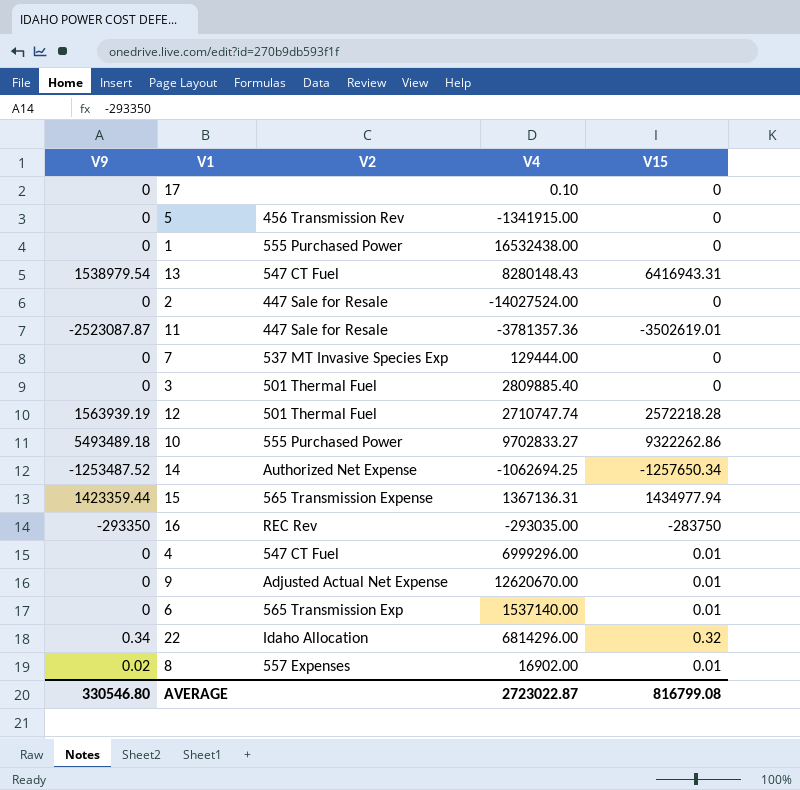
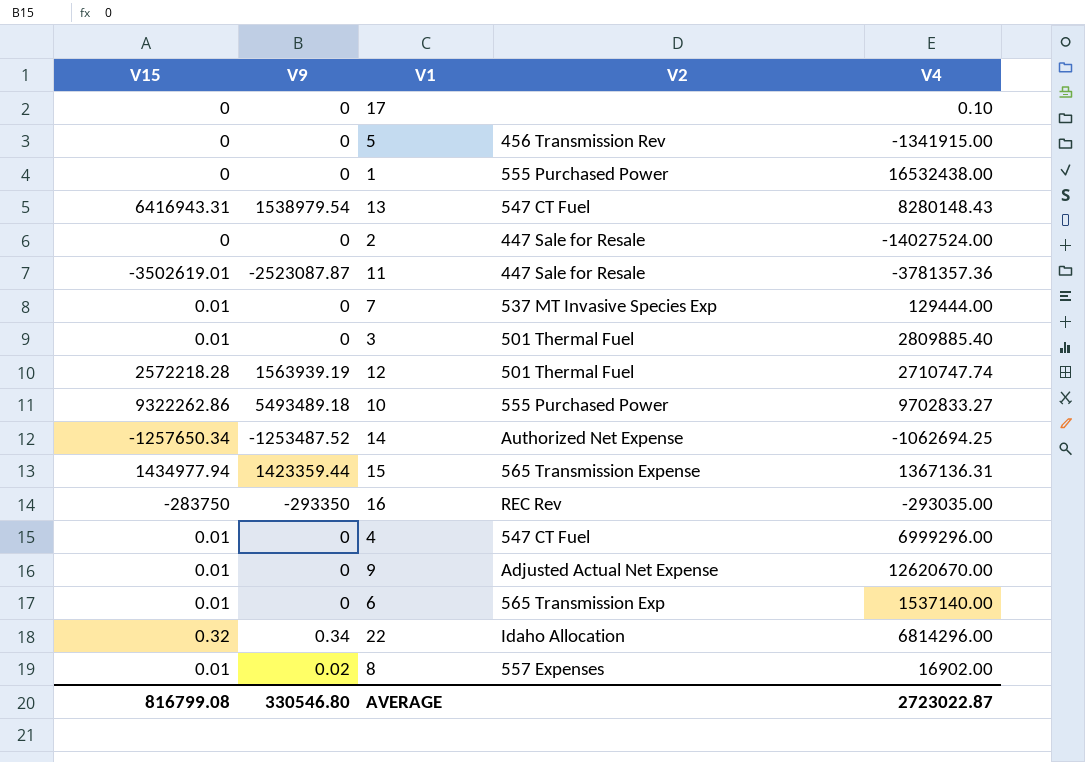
column V15 | position: 5 -> 1
7 | V15: 0 -> 0.01
3 | V15: 0 -> 0.01

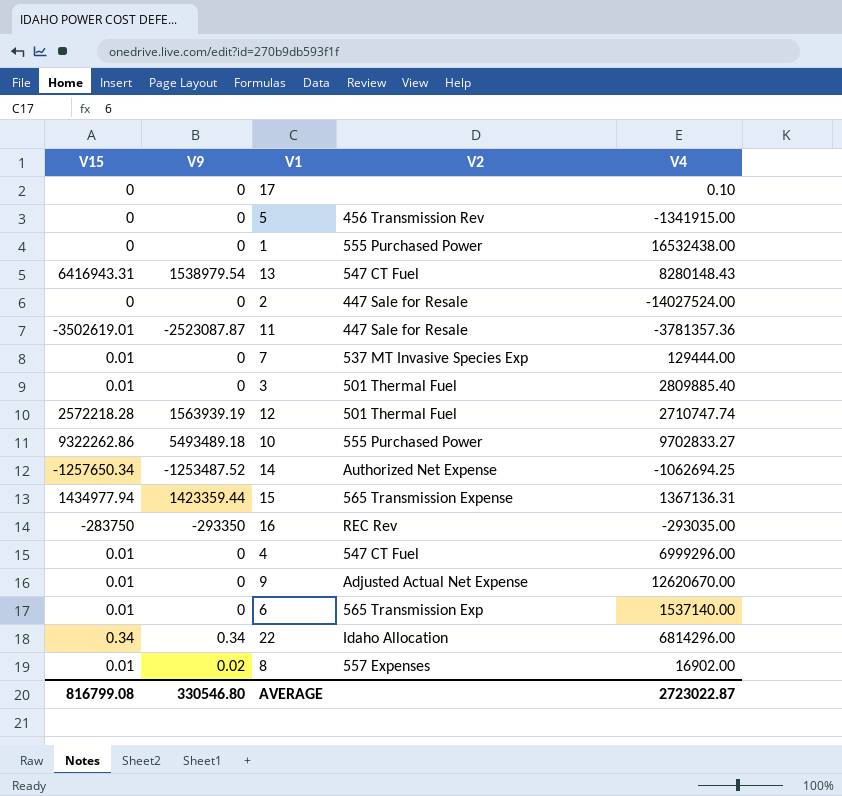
22 | V15: 0.32 -> 0.34

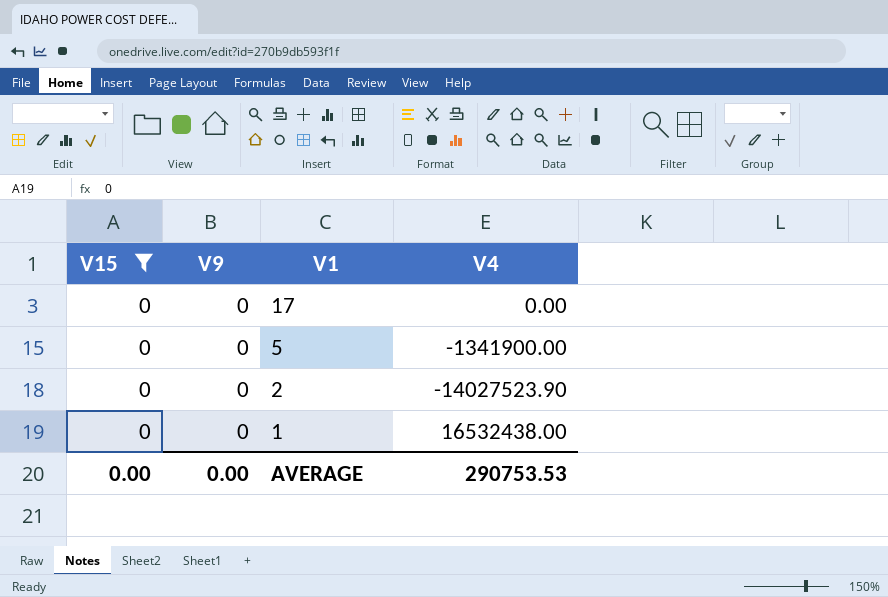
filter: none -> V15 = 0
row order: none -> V1 descending
column V2 | position: 4 -> none
17 | V4: 0.10 -> 0.00
5 | V4: -1341915.00 -> -1341900.00
2 | V4: -14027524.00 -> -14027523.90
AVERAGE | V15: 816799.08 -> 0.00
AVERAGE | V9: 330546.80 -> 0.00
AVERAGE | V4: 2723022.87 -> 290753.53

